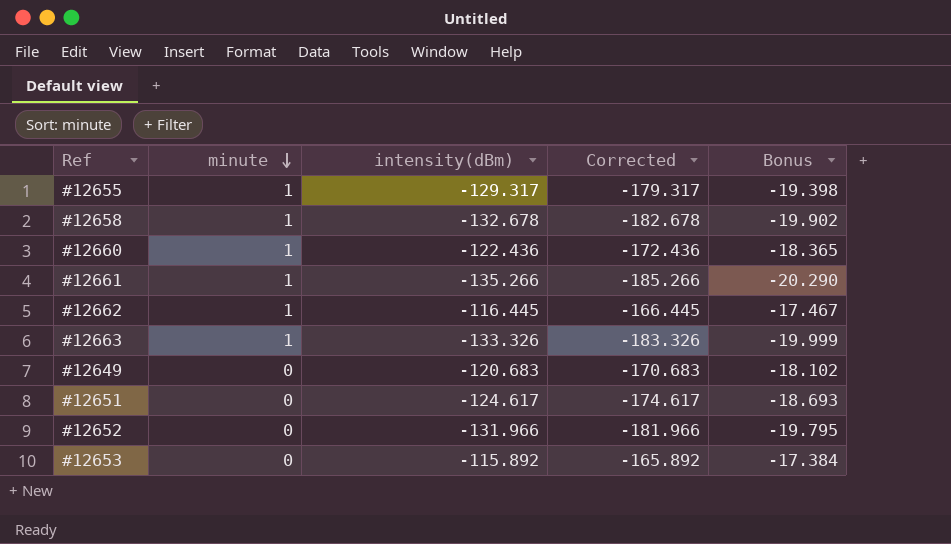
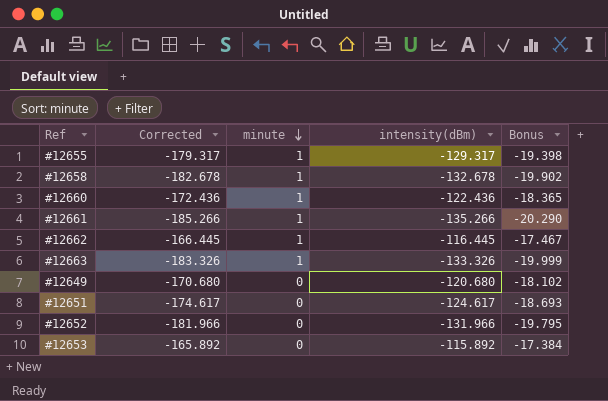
column Corrected | position: 4 -> 2
#12649 | Corrected: -170.683 -> -170.680
#12649 | intensity(dBm): -120.683 -> -120.680

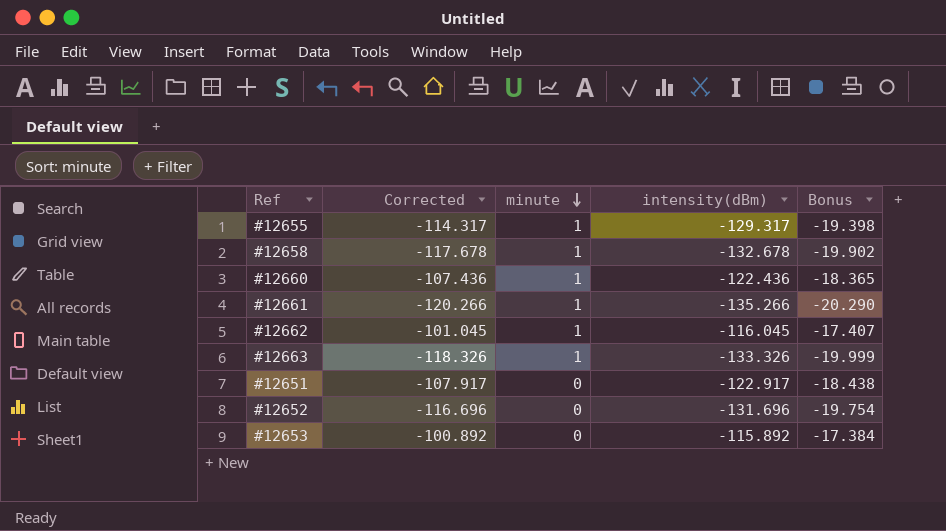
column Corrected | formula: [intensity(dBm)] - 50 -> [intensity(dBm)] + 15
row #12649: -170.680 | 0 | -120.680 | -18.102 -> none
#12662 | intensity(dBm): -116.445 -> -116.045
#12662 | Bonus: -17.467 -> -17.407
#12651 | intensity(dBm): -124.617 -> -122.917
#12651 | Bonus: -18.693 -> -18.438
#12652 | intensity(dBm): -131.966 -> -131.696
#12652 | Bonus: -19.795 -> -19.754

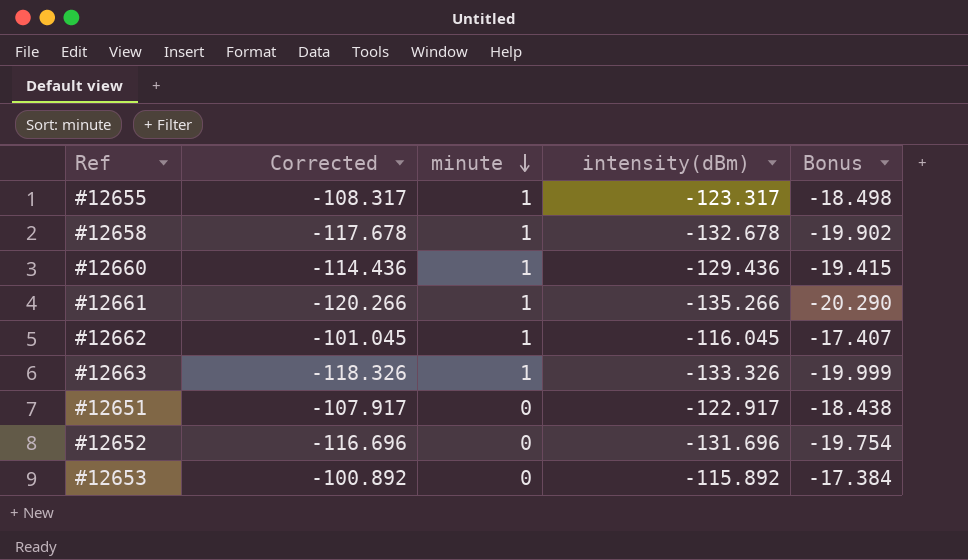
#12655 | Corrected: -114.317 -> -108.317
#12655 | intensity(dBm): -129.317 -> -123.317
#12655 | Bonus: -19.398 -> -18.498
#12660 | Corrected: -107.436 -> -114.436
#12660 | intensity(dBm): -122.436 -> -129.436
#12660 | Bonus: -18.365 -> -19.415

